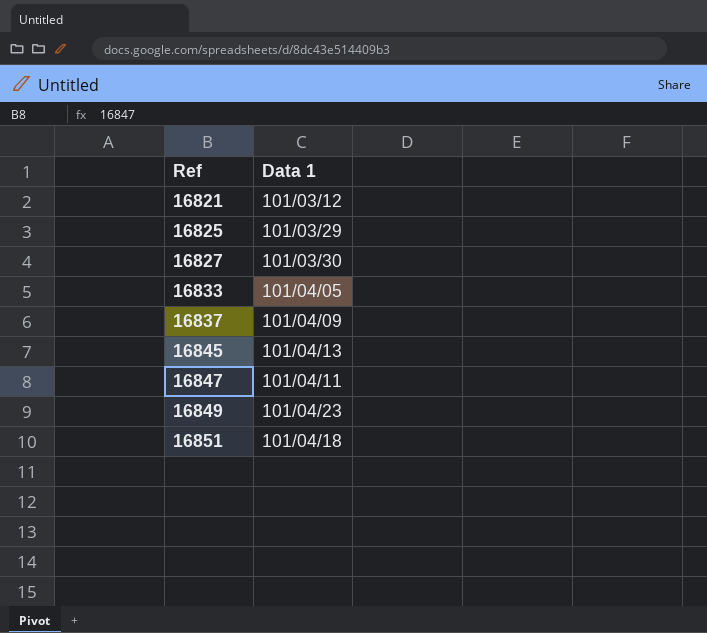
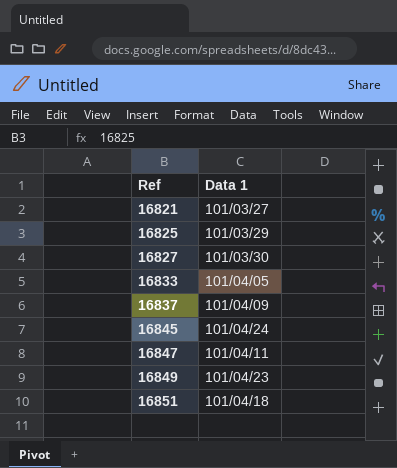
16821 | Data 1: 101/03/12 -> 101/03/27
16845 | Data 1: 101/04/13 -> 101/04/24

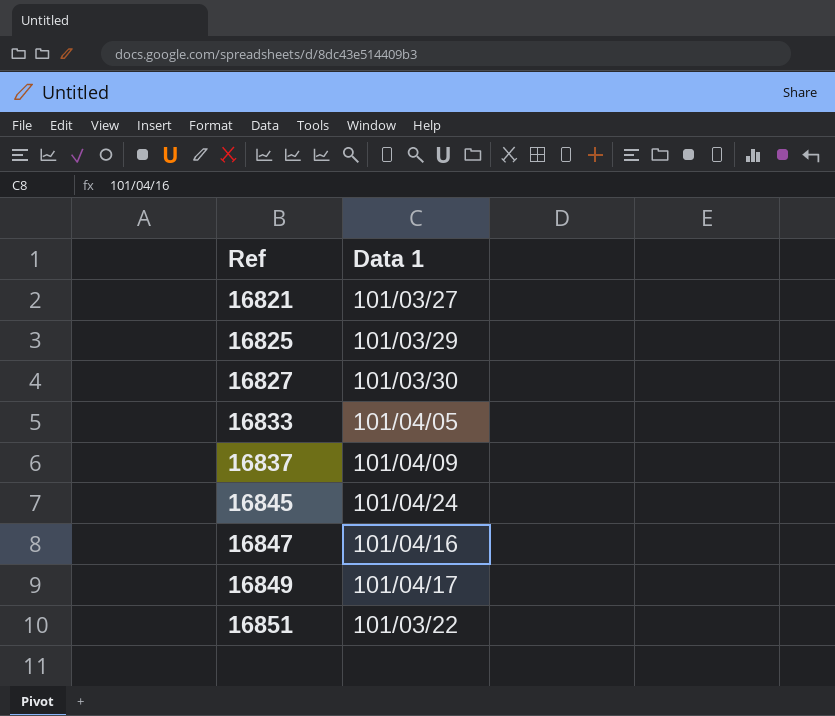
16847 | Data 1: 101/04/11 -> 101/04/16
16849 | Data 1: 101/04/23 -> 101/04/17
16851 | Data 1: 101/04/18 -> 101/03/22

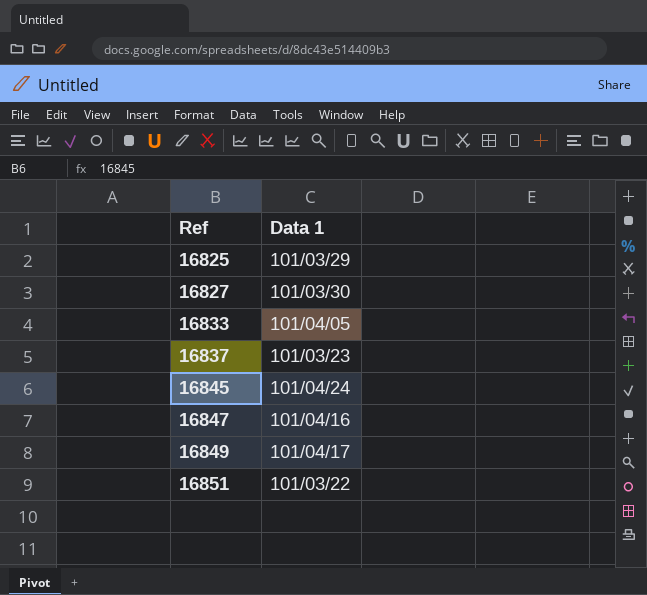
row 16821: 101/03/27 -> none
16837 | Data 1: 101/04/09 -> 101/03/23

